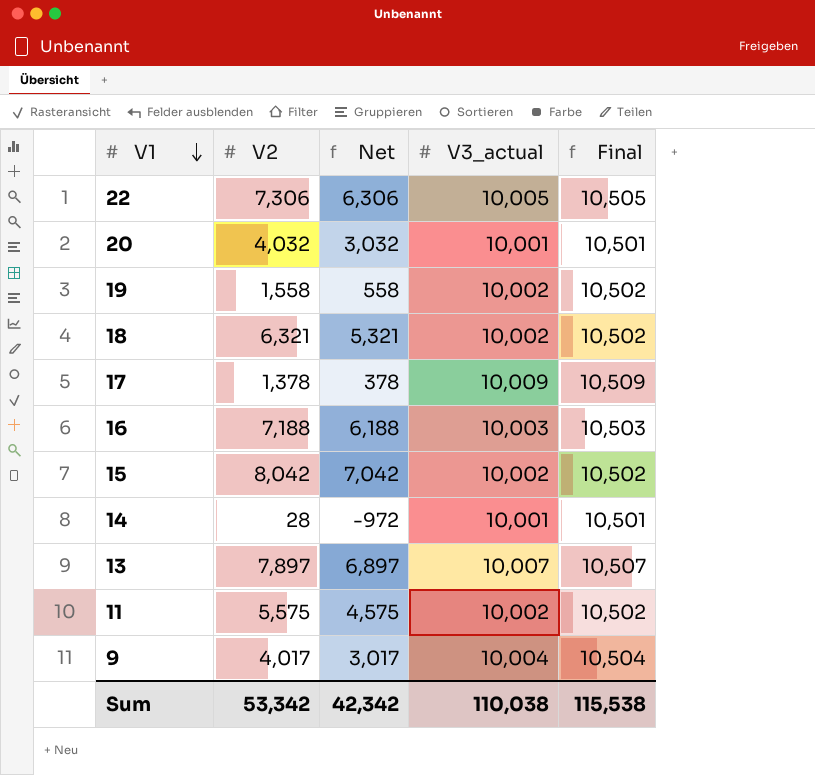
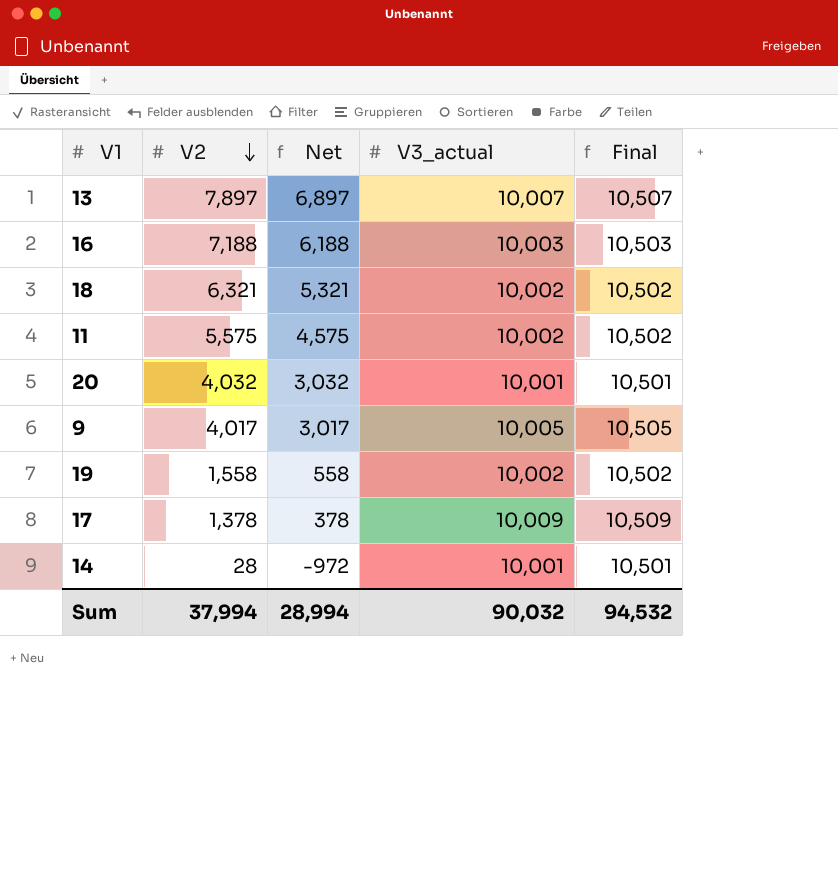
row order: V1 descending -> V2 descending
row 22: 7,306 | 6,306 | 10,005 | 10,505 -> none
row 15: 8,042 | 7,042 | 10,002 | 10,502 -> none
9 | V3_actual: 10,004 -> 10,005
9 | Final: 10,504 -> 10,505
Sum | V2: 53,342 -> 37,994
Sum | Net: 42,342 -> 28,994
Sum | V3_actual: 110,038 -> 90,032
Sum | Final: 115,538 -> 94,532

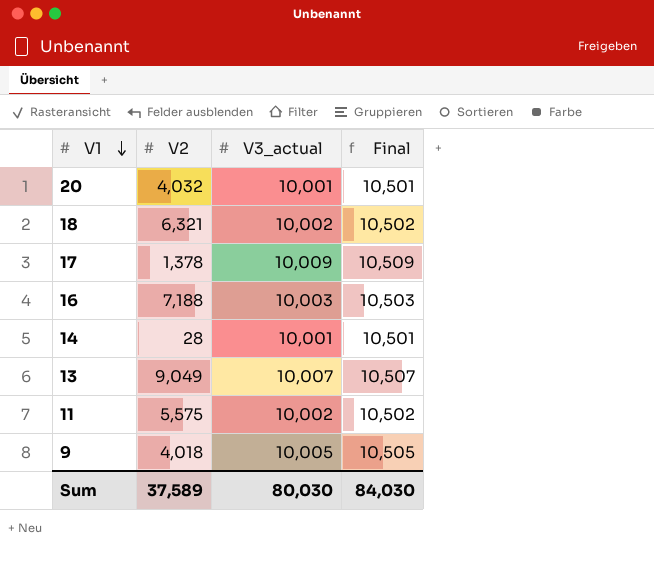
row order: V2 descending -> V1 descending
column Net | formula: [V2] - 1000 -> none
row 19: 1,558 | 558 | 10,002 | 10,502 -> none
13 | V2: 7,897 -> 9,049
9 | V2: 4,017 -> 4,018
Sum | V2: 37,994 -> 37,589
Sum | V3_actual: 90,032 -> 80,030
Sum | Final: 94,532 -> 84,030

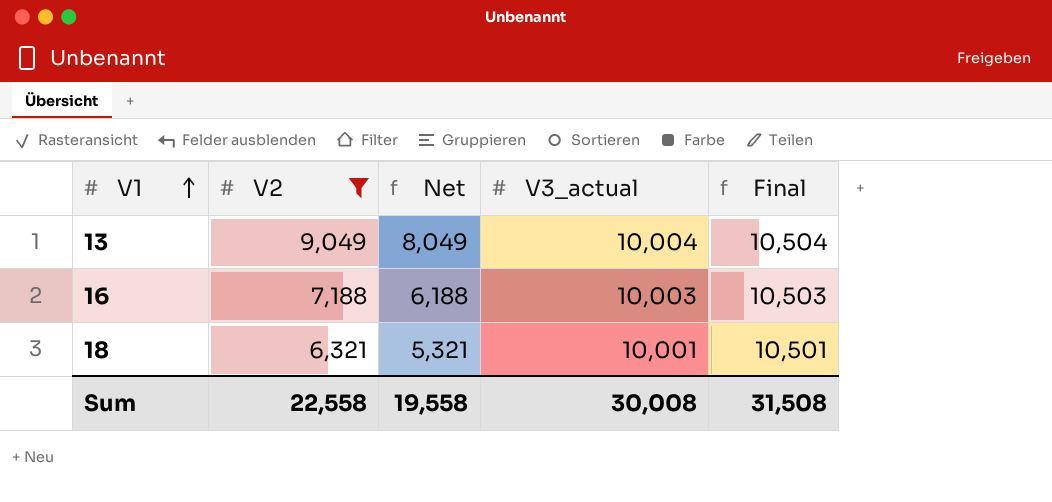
filter: none -> V2 >= 6,321
row order: V1 descending -> V1 ascending
column Net | formula: none -> [V2] - 1000
13 | V3_actual: 10,007 -> 10,004
13 | Final: 10,507 -> 10,504
18 | V3_actual: 10,002 -> 10,001
18 | Final: 10,502 -> 10,501
Sum | V2: 37,589 -> 22,558
Sum | V3_actual: 80,030 -> 30,008
Sum | Final: 84,030 -> 31,508

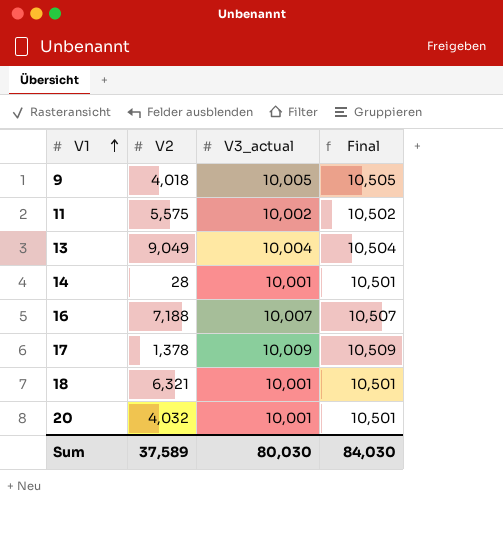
filter: V2 >= 6,321 -> none
column Net | formula: [V2] - 1000 -> none
16 | V3_actual: 10,003 -> 10,007
16 | Final: 10,503 -> 10,507
Sum | V2: 22,558 -> 37,589
Sum | V3_actual: 30,008 -> 80,030
Sum | Final: 31,508 -> 84,030

